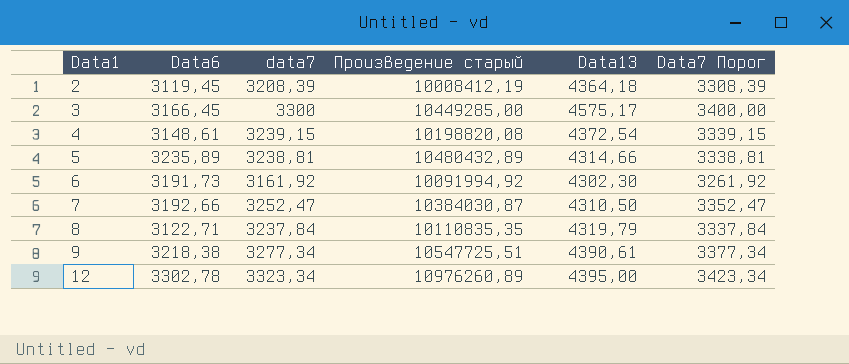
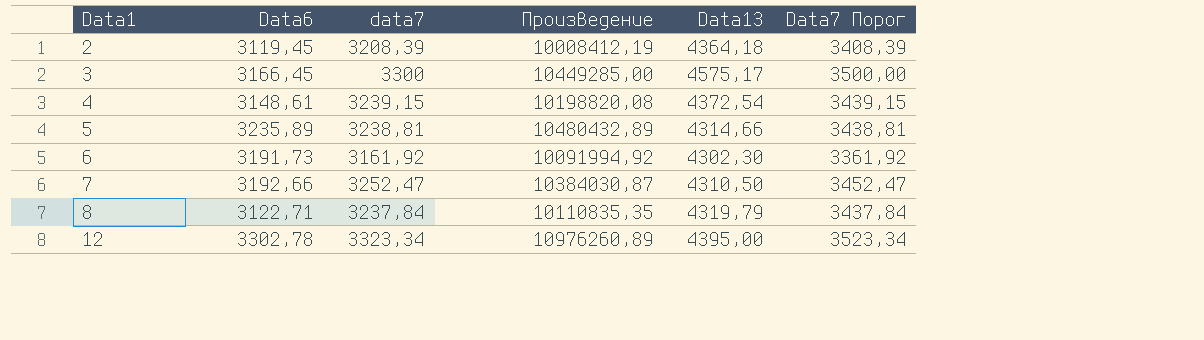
column name: Произведение старый -> Произведение
column Data7 Порог | formula: [data7] + 100 -> [data7] + 200
row 9: 3218,38 | 3277,34 | 10547725,51 | 4390,61 | 3377,34 -> none

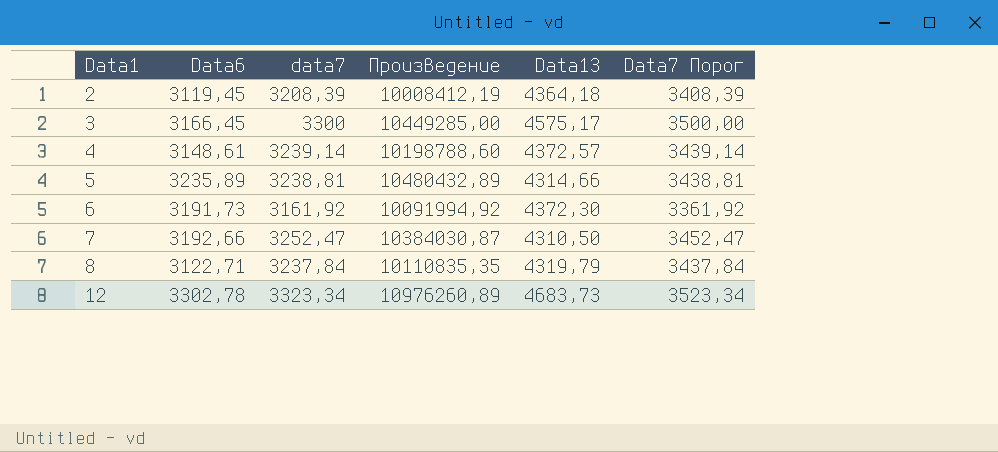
4 | data7: 3239,15 -> 3239,14
4 | Произведение: 10198820,08 -> 10198788,60
4 | Data13: 4372,54 -> 4372,57
4 | Data7 Порог: 3439,15 -> 3439,14
6 | Data13: 4302,30 -> 4372,30
12 | Data13: 4395,00 -> 4683,73

